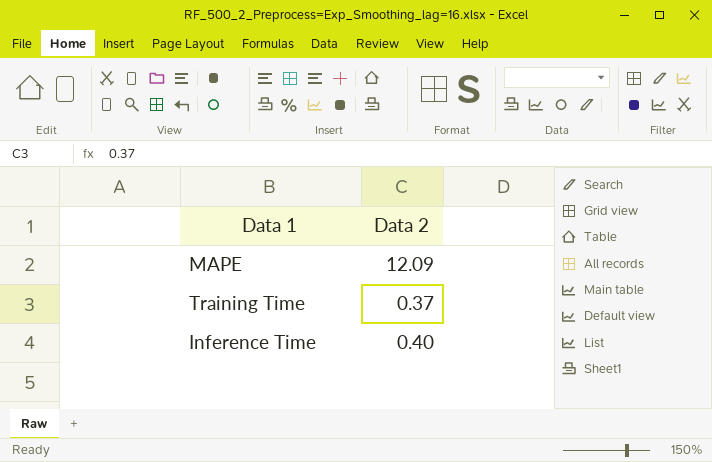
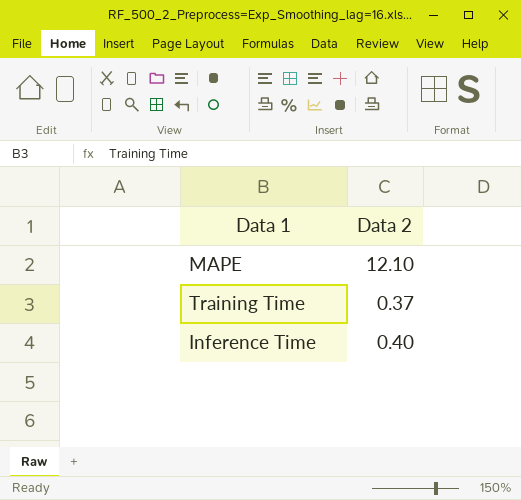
MAPE | Data 2: 12.09 -> 12.10

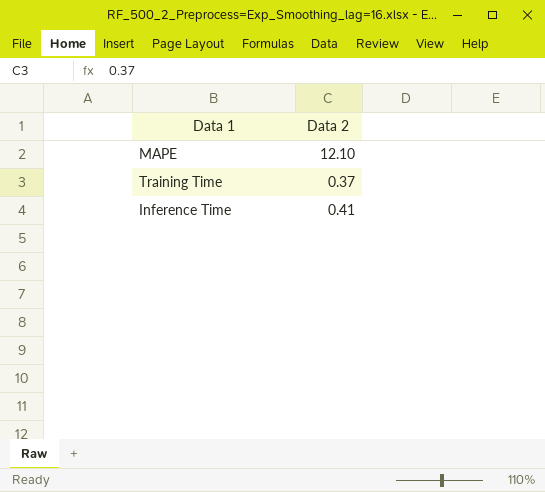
Inference Time | Data 2: 0.40 -> 0.41

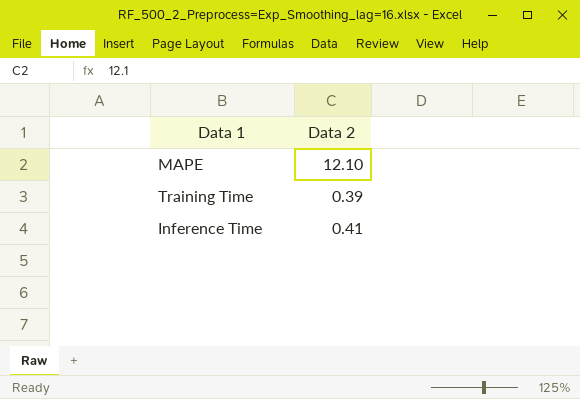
Training Time | Data 2: 0.37 -> 0.39

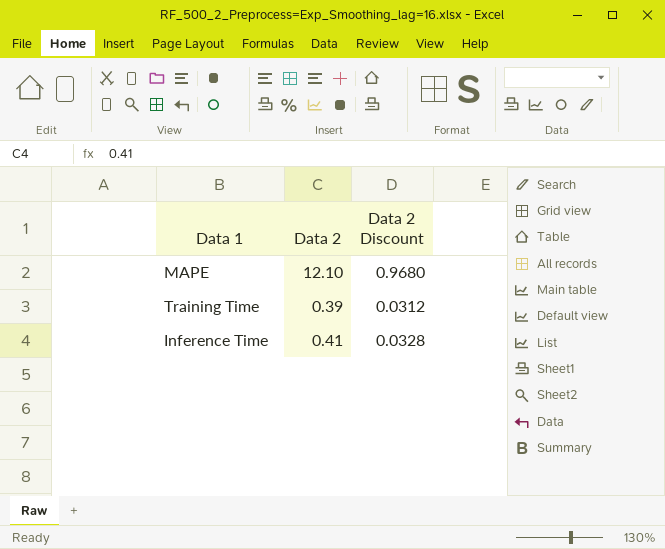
column Data 2 Discount | formula: none -> [Data 2] * 0.08

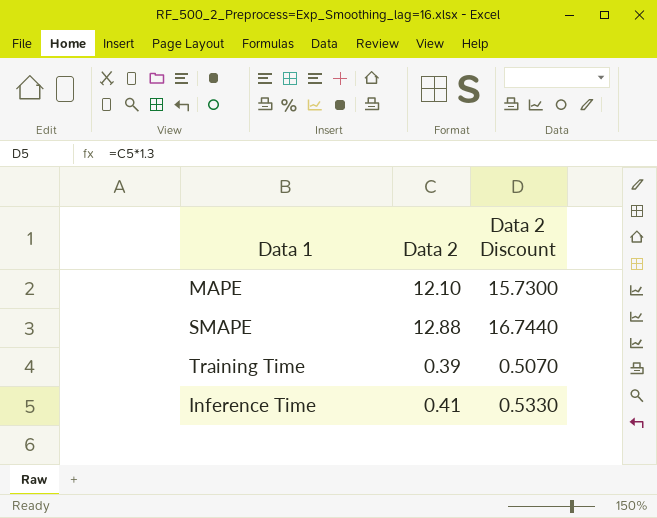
column Data 2 Discount | formula: [Data 2] * 0.08 -> [Data 2] * 1.3
row SMAPE: none -> 12.88 | 16.7440

